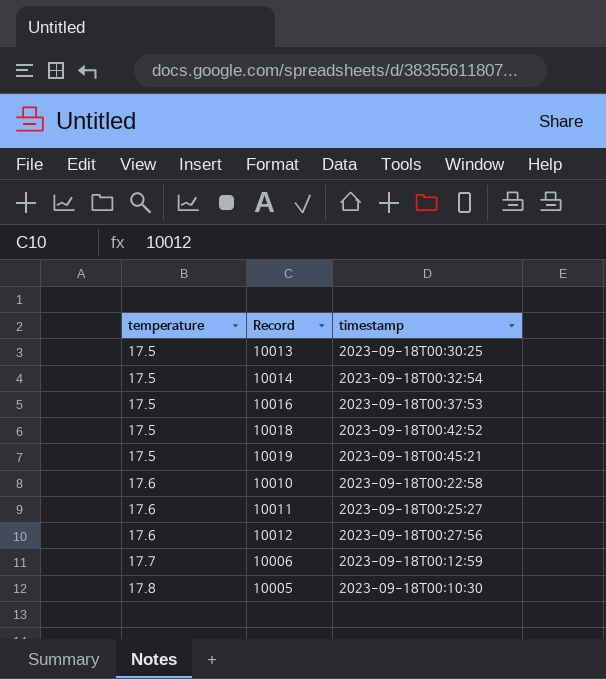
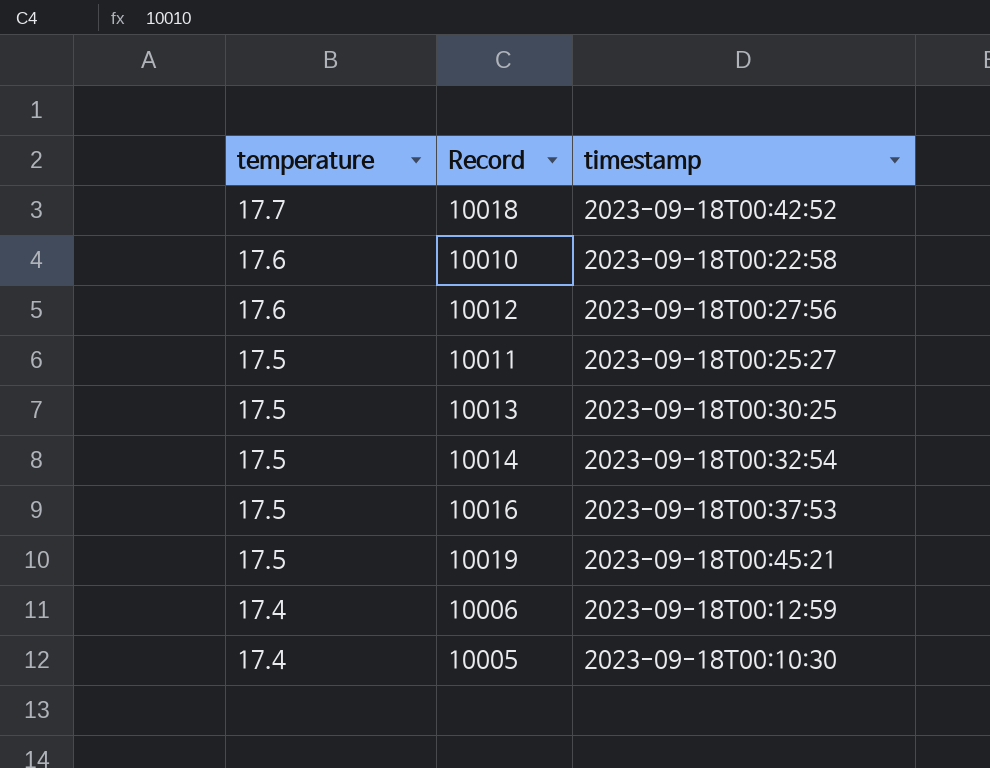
row order: temperature ascending -> temperature descending
10018 | temperature: 17.5 -> 17.7
10011 | temperature: 17.6 -> 17.5
10006 | temperature: 17.7 -> 17.4
10005 | temperature: 17.8 -> 17.4

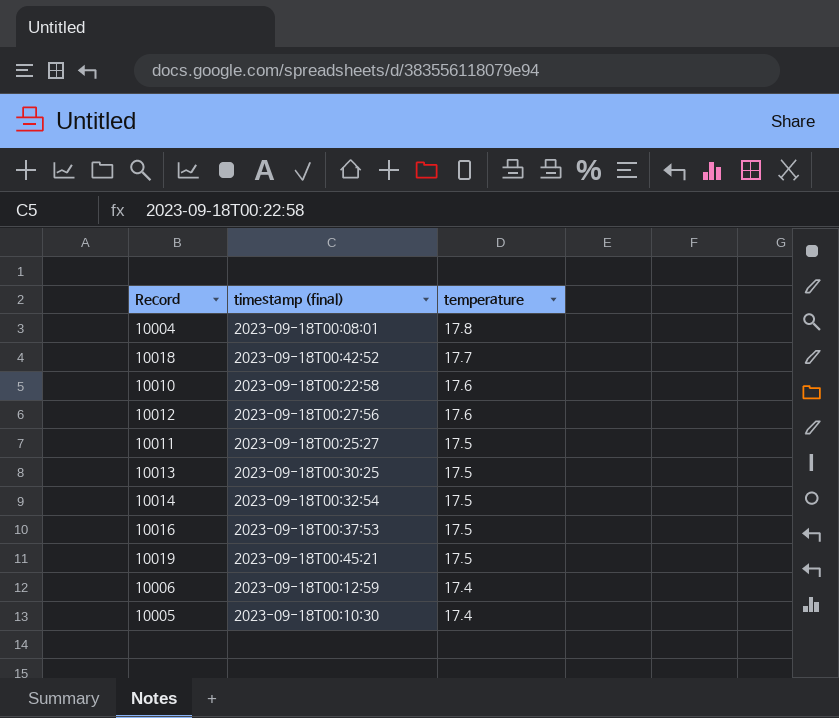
column name: timestamp -> timestamp (final)
column temperature | position: 1 -> 3
row 10004: none -> 2023-09-18T00:08:01 | 17.8

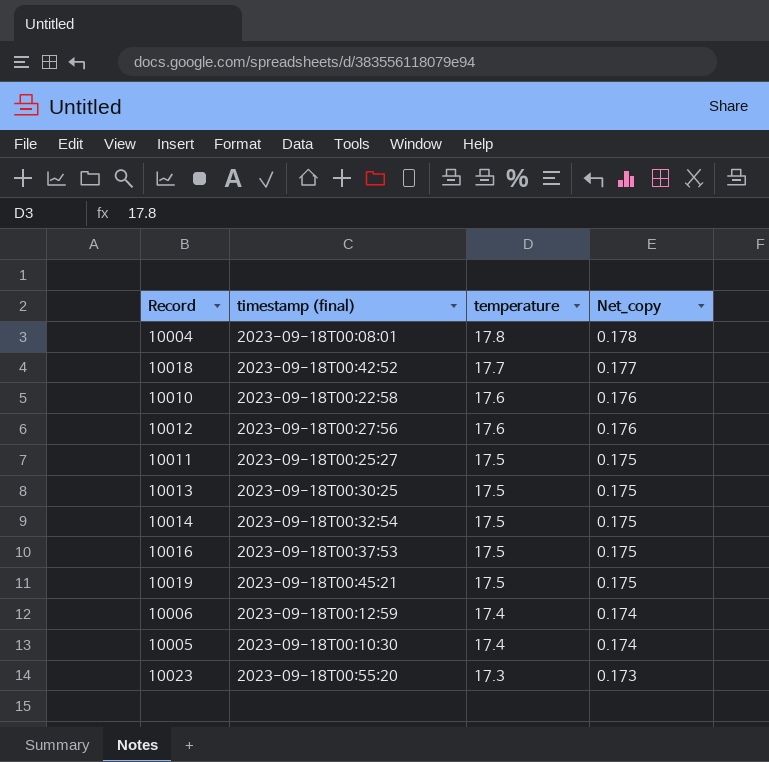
column Net_copy | formula: none -> [temperature] * 0.01
row 10023: none -> 2023-09-18T00:55:20 | 17.3 | 0.173

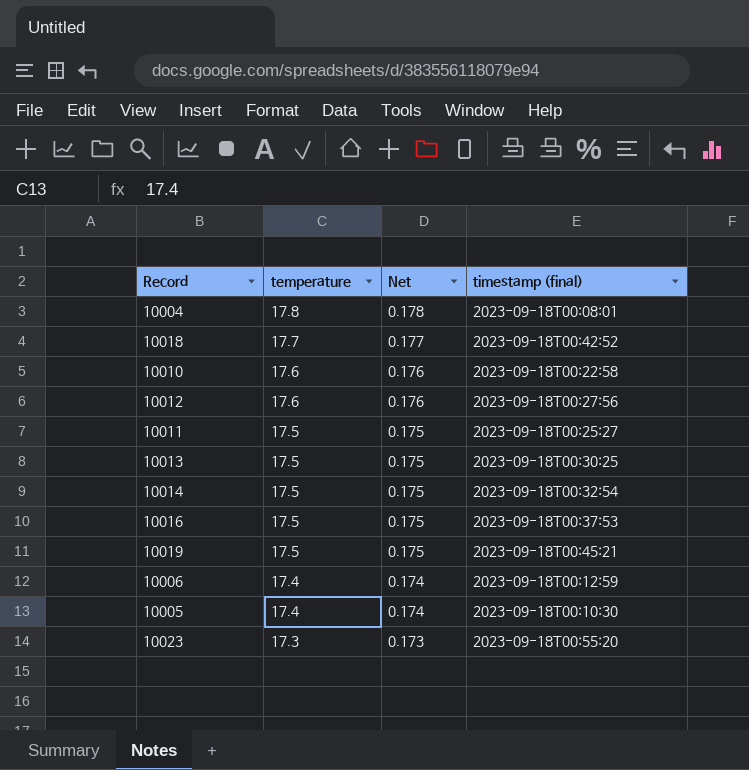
column name: Net_copy -> Net
column timestamp (final) | position: 2 -> 4

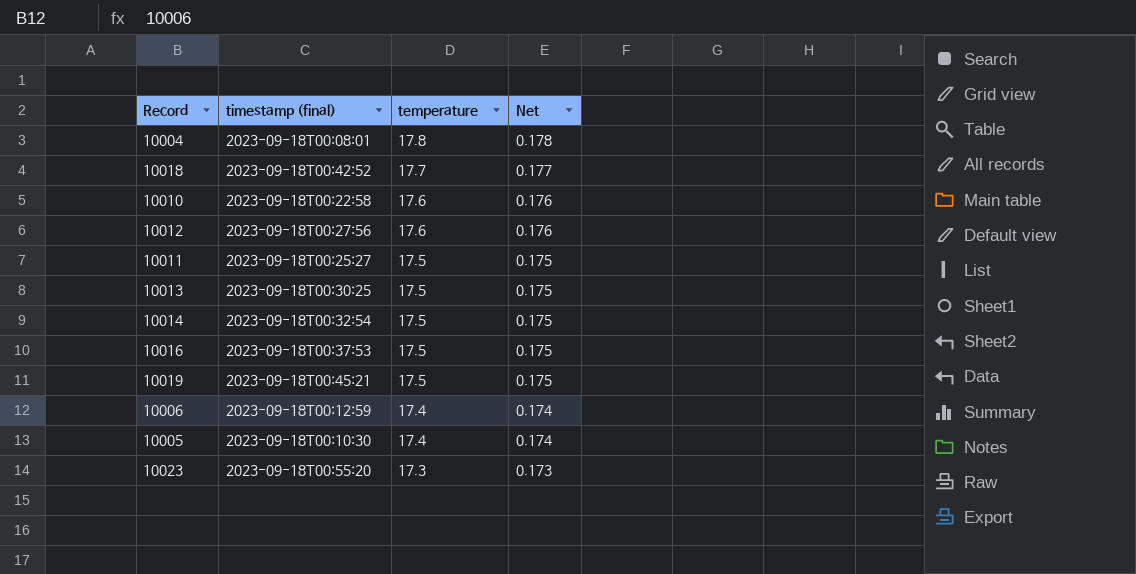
column timestamp (final) | position: 4 -> 2

